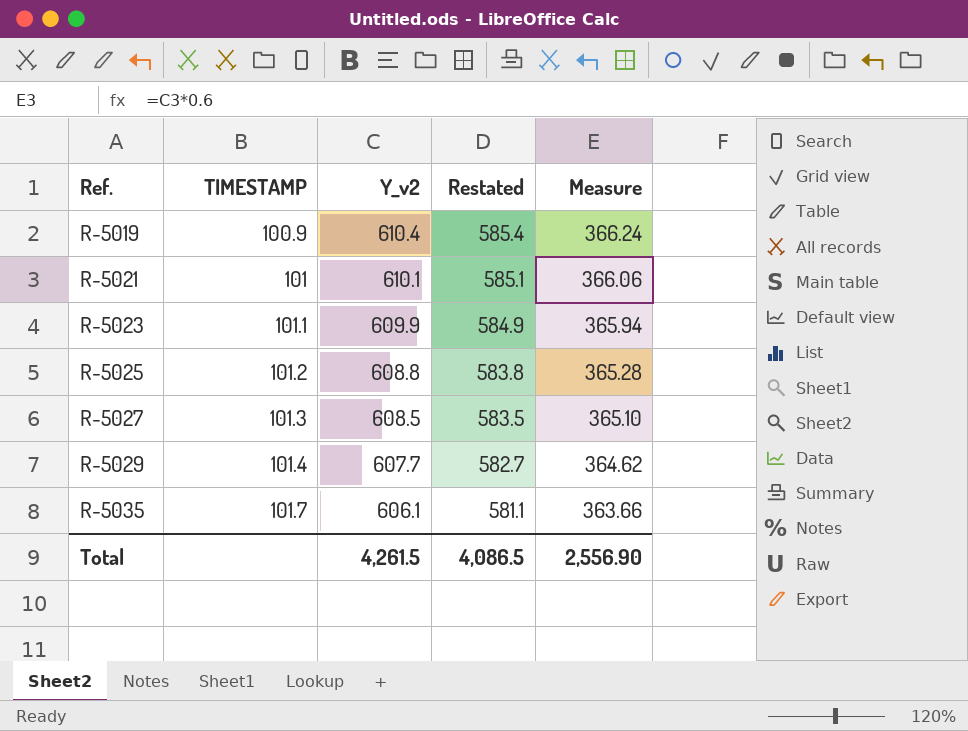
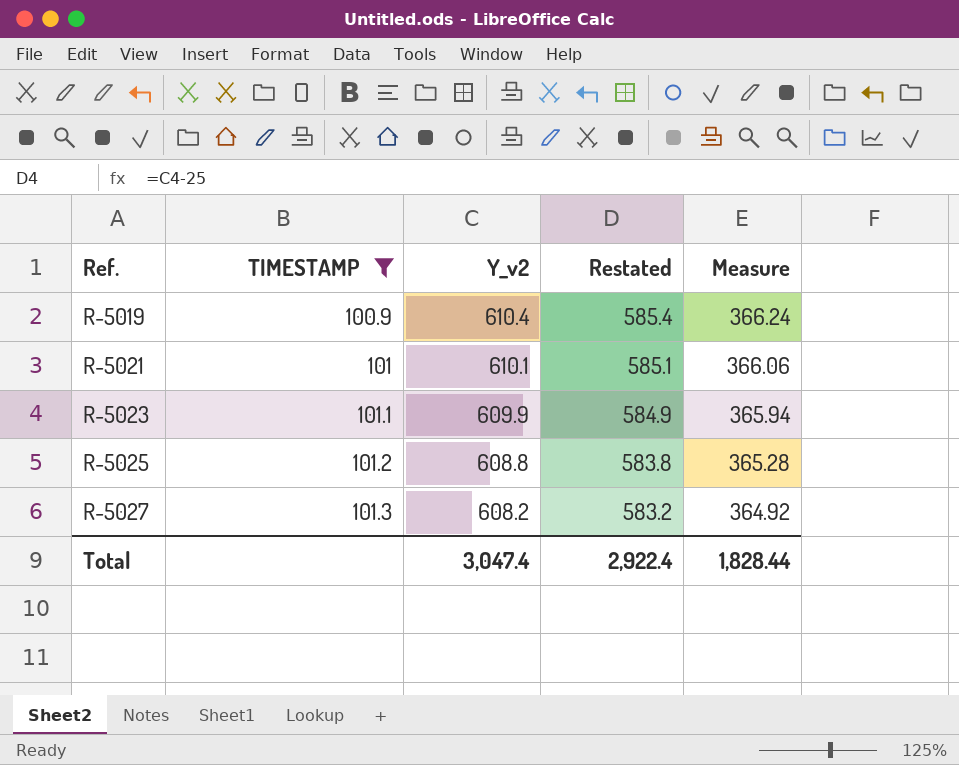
filter: none -> TIMESTAMP <= 101.3
R-5027 | Y_v2: 608.5 -> 608.2
R-5027 | Restated: 583.5 -> 583.2
R-5027 | Measure: 365.10 -> 364.92
Total | Y_v2: 4,261.5 -> 3,047.4
Total | Restated: 4,086.5 -> 2,922.4
Total | Measure: 2,556.90 -> 1,828.44

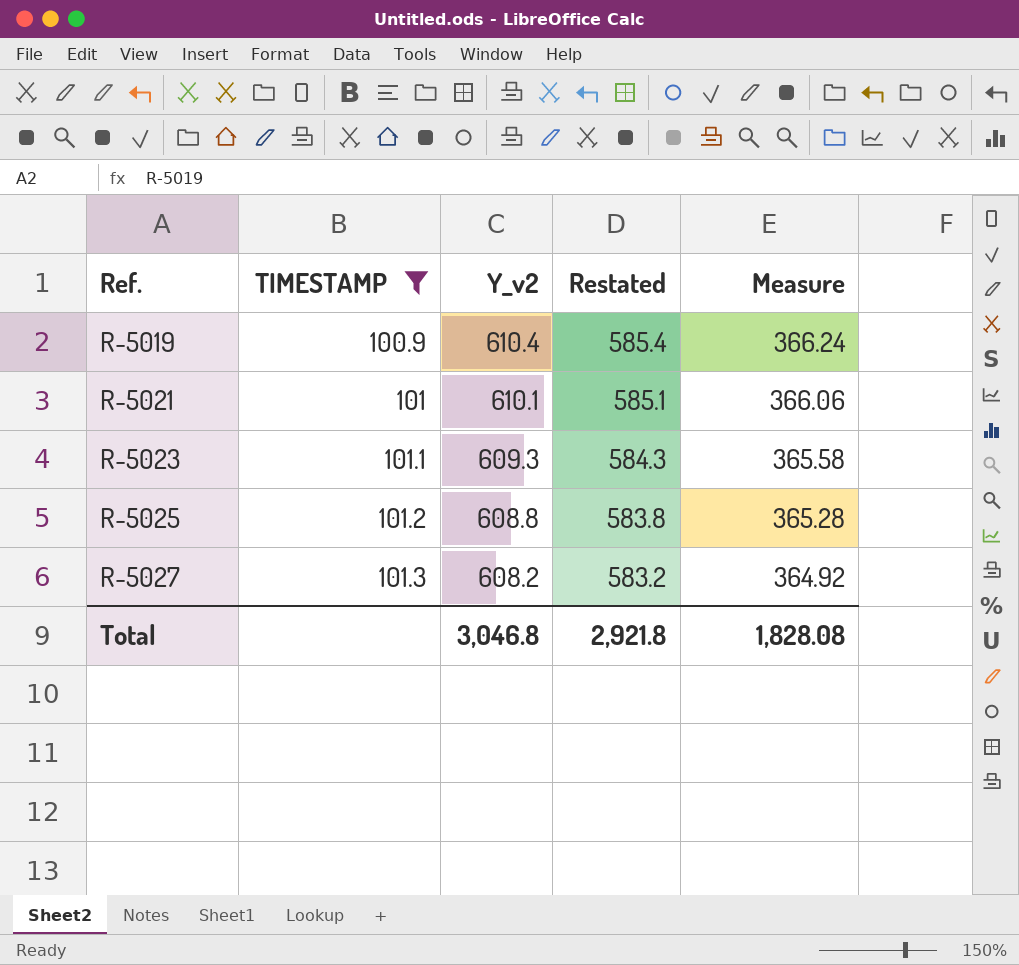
R-5023 | Y_v2: 609.9 -> 609.3
R-5023 | Restated: 584.9 -> 584.3
R-5023 | Measure: 365.94 -> 365.58
Total | Y_v2: 3,047.4 -> 3,046.8
Total | Restated: 2,922.4 -> 2,921.8
Total | Measure: 1,828.44 -> 1,828.08

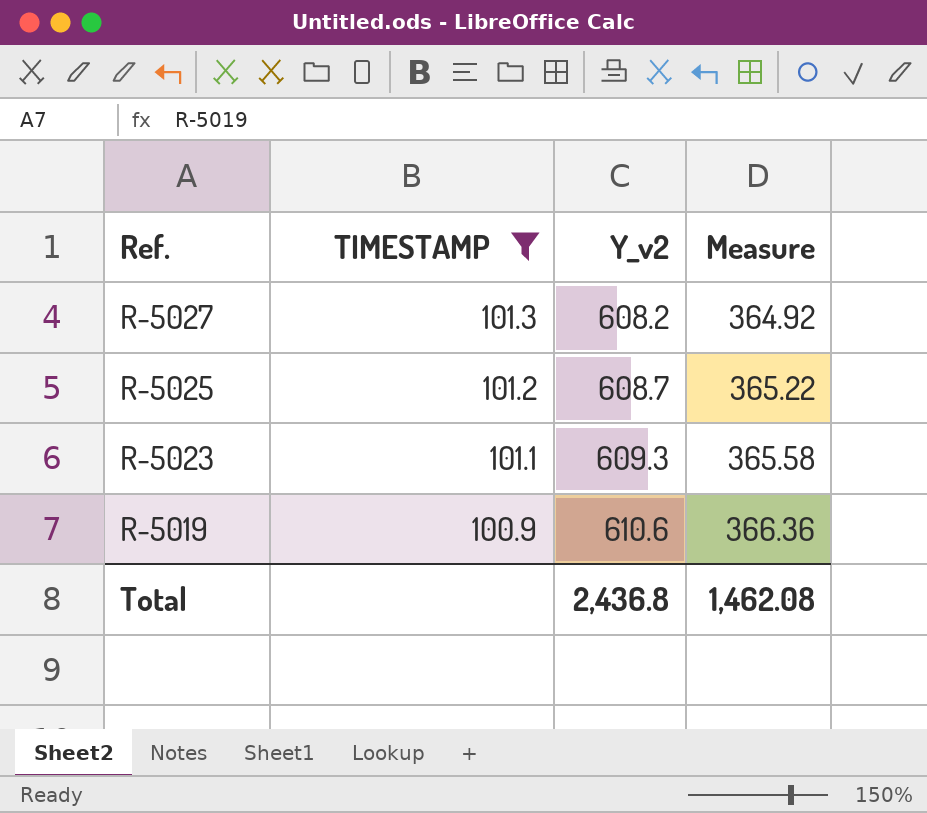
row order: Ref. ascending -> Ref. descending
column Restated | formula: [Y_v2] - 25 -> none
row R-5021: 101 | 610.1 | 585.1 | 366.06 -> none
R-5025 | Y_v2: 608.8 -> 608.7
R-5025 | Measure: 365.28 -> 365.22
R-5019 | Y_v2: 610.4 -> 610.6
R-5019 | Measure: 366.24 -> 366.36
Total | Y_v2: 3,046.8 -> 2,436.8
Total | Measure: 1,828.08 -> 1,462.08

